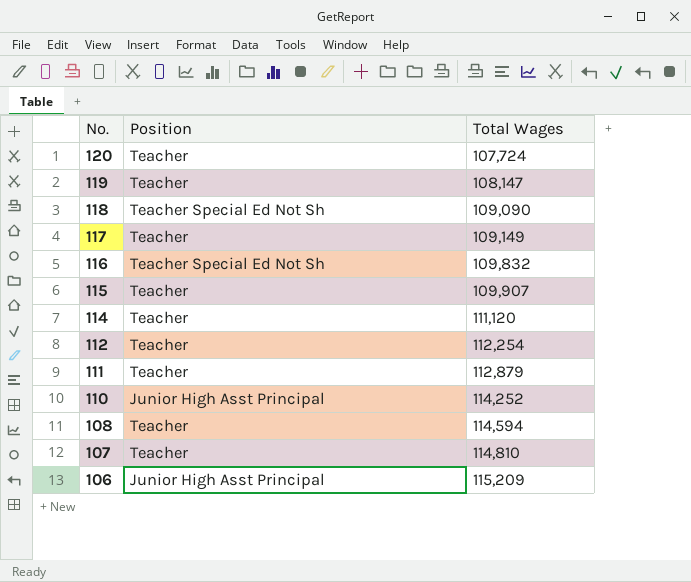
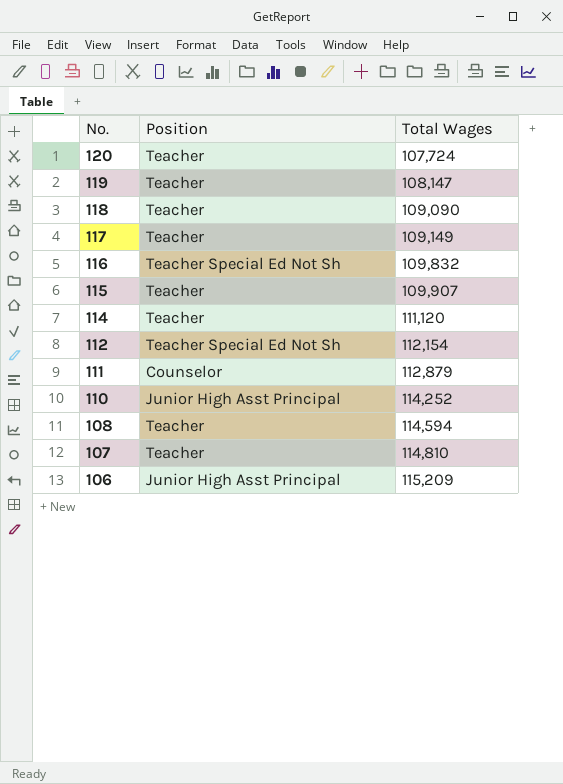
118 | Position: Teacher Special Ed Not Sh -> Teacher
112 | Position: Teacher -> Teacher Special Ed Not Sh
112 | Total Wages: 112,254 -> 112,154
111 | Position: Teacher -> Counselor

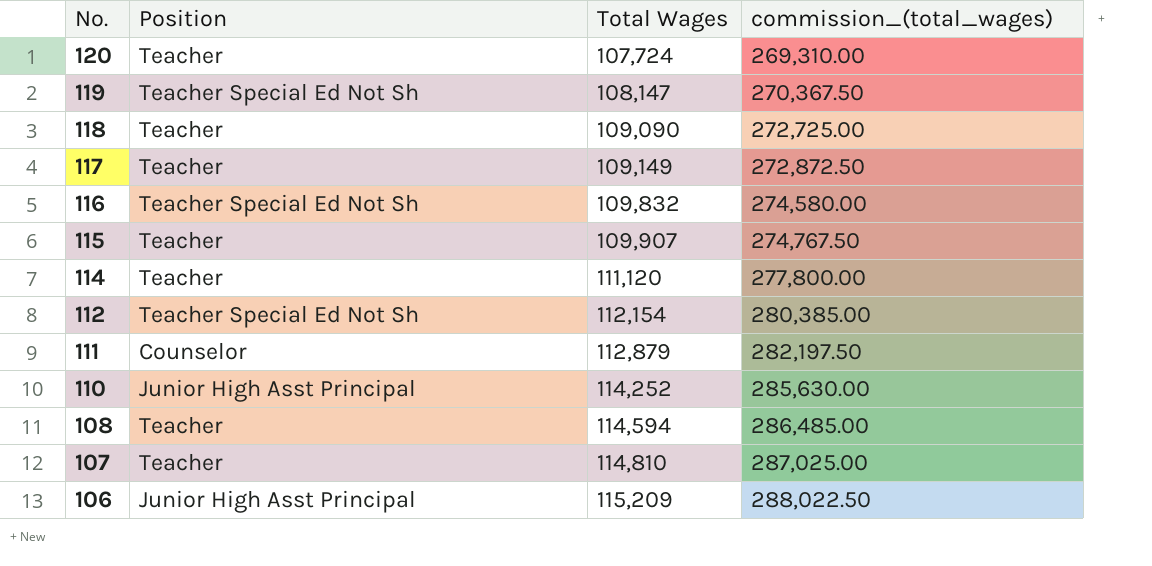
column commission_(total_wages) | formula: none -> [Total Wages] * 2.5
119 | Position: Teacher -> Teacher Special Ed Not Sh

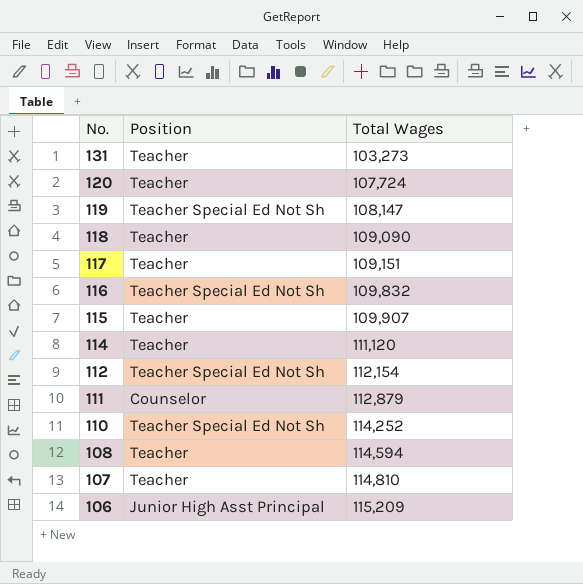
column commission_(total_wages) | formula: [Total Wages] * 2.5 -> none
row 131: none -> Teacher | 103,273
117 | Total Wages: 109,149 -> 109,151
110 | Position: Junior High Asst Principal -> Teacher Special Ed Not Sh

